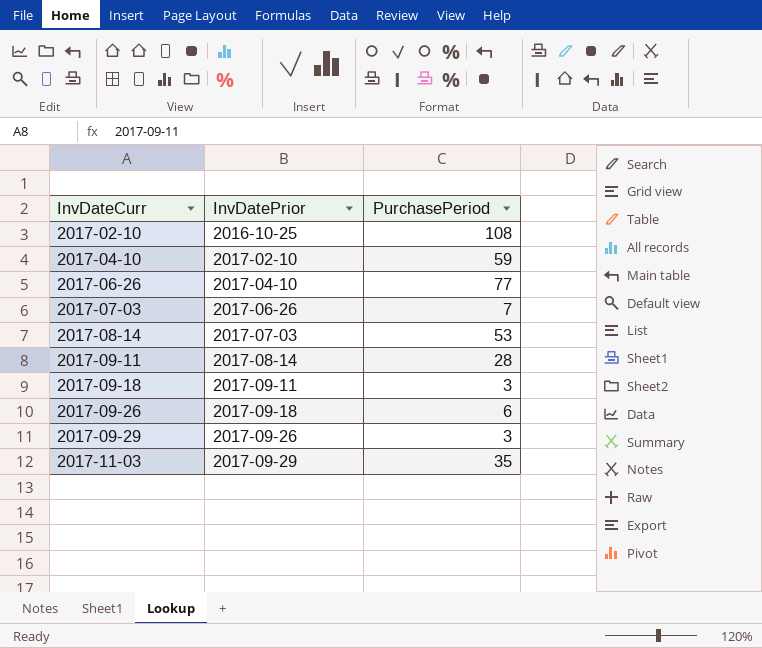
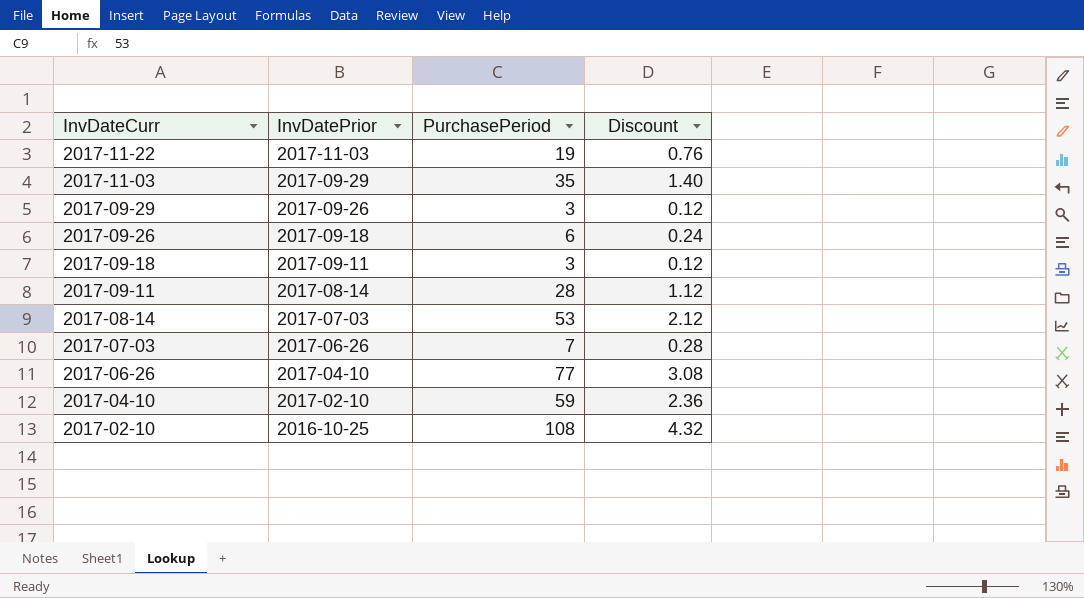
row order: InvDateCurr ascending -> InvDateCurr descending
column Discount | formula: none -> [PurchasePeriod] * 0.04
row 2017-11-22: none -> 2017-11-03 | 19 | 0.76

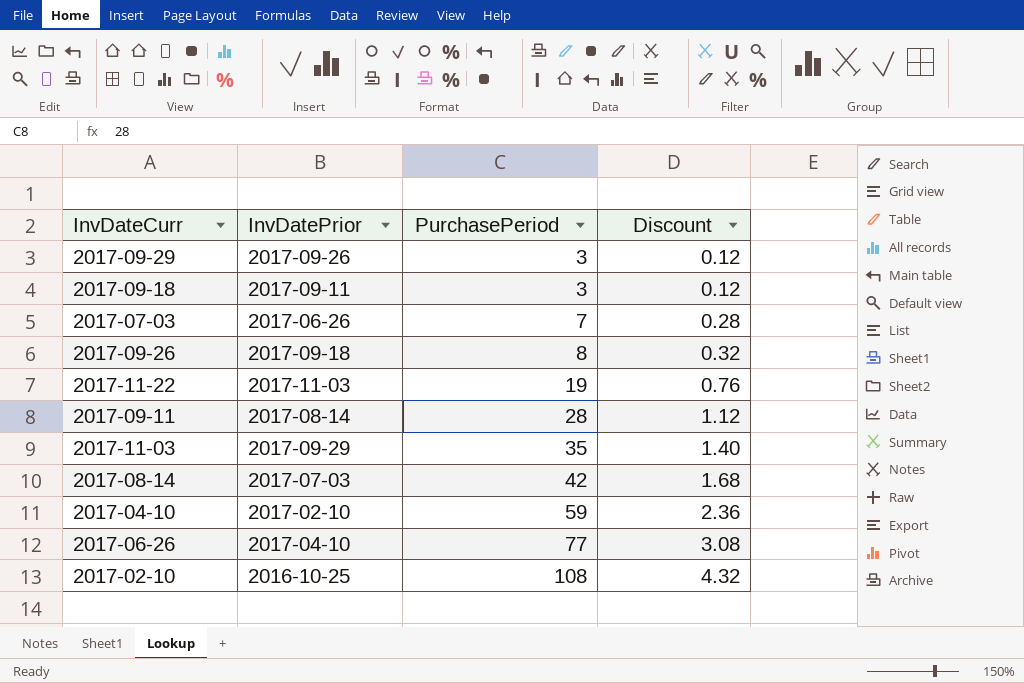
row order: InvDateCurr descending -> PurchasePeriod ascending
2017-09-26 | PurchasePeriod: 6 -> 8
2017-09-26 | Discount: 0.24 -> 0.32
2017-08-14 | PurchasePeriod: 53 -> 42
2017-08-14 | Discount: 2.12 -> 1.68

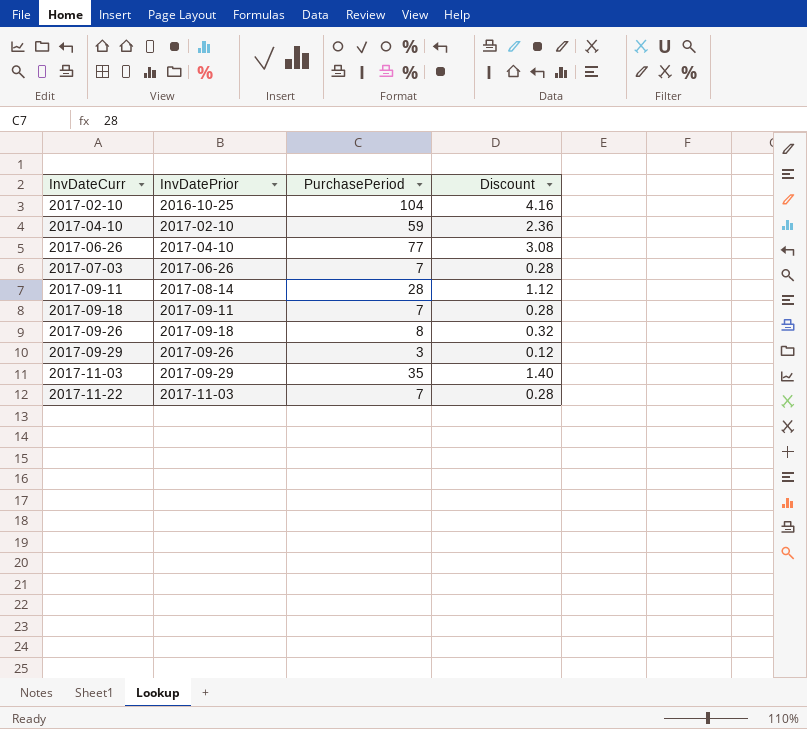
row order: PurchasePeriod ascending -> InvDateCurr ascending
row 2017-08-14: 2017-07-03 | 42 | 1.68 -> none
2017-02-10 | PurchasePeriod: 108 -> 104
2017-02-10 | Discount: 4.32 -> 4.16
2017-09-18 | PurchasePeriod: 3 -> 7
2017-09-18 | Discount: 0.12 -> 0.28
2017-11-22 | PurchasePeriod: 19 -> 7
2017-11-22 | Discount: 0.76 -> 0.28

